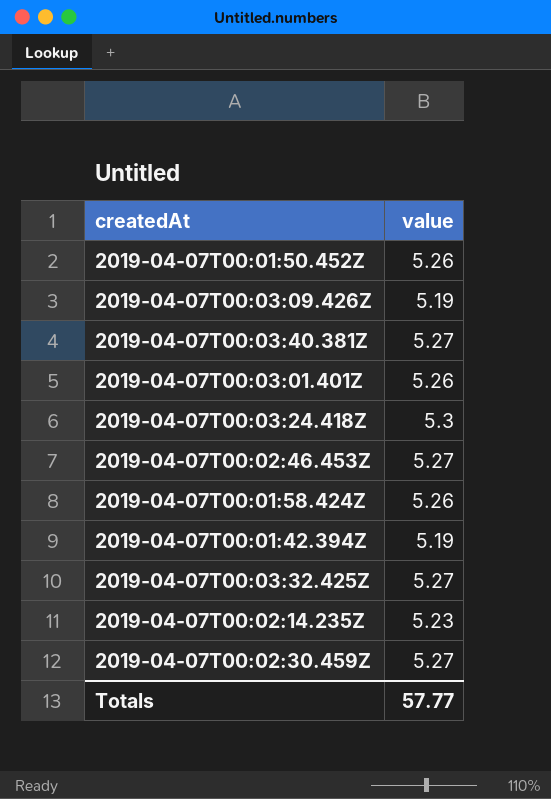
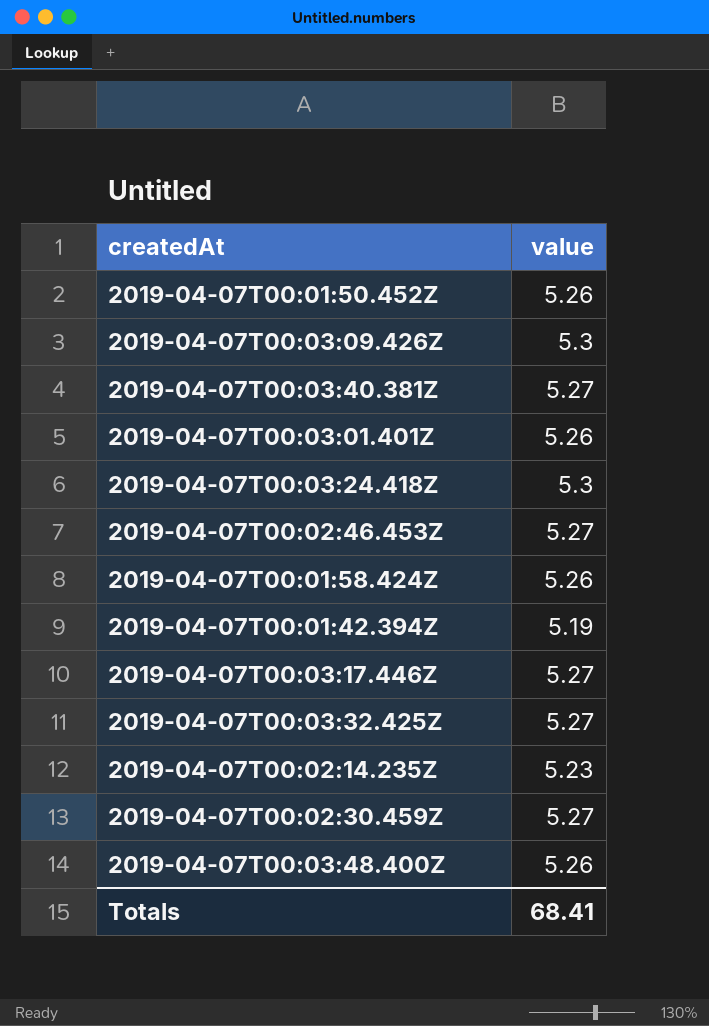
2019-04-07T00:03:09.426Z | value: 5.19 -> 5.3
row 2019-04-07T00:03:17.446Z: none -> 5.27
row 2019-04-07T00:03:48.400Z: none -> 5.26
Totals | value: 57.77 -> 68.41

